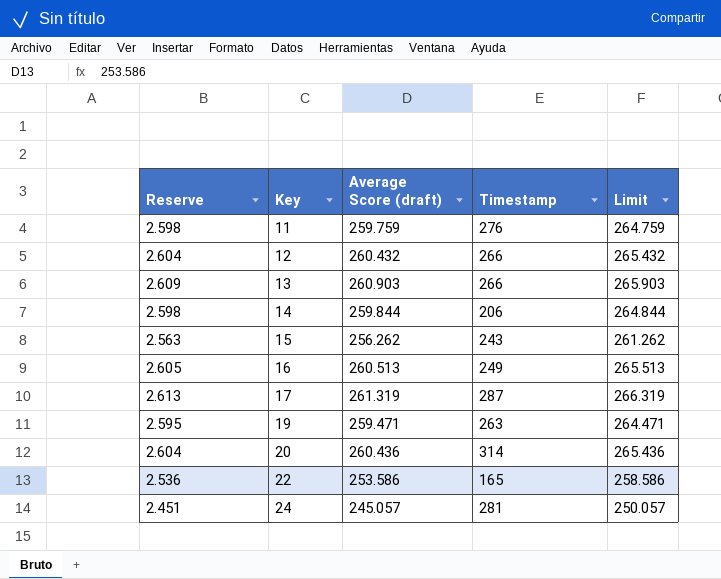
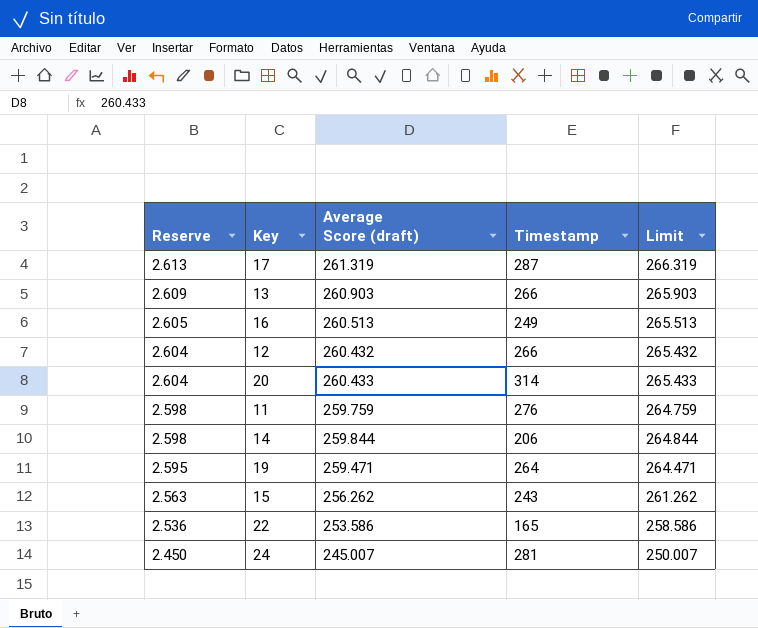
row order: Key ascending -> Reserve descending
20 | Average Score (draft): 260.436 -> 260.433
20 | Limit: 265.436 -> 265.433
19 | Timestamp: 263 -> 264
24 | Reserve: 2.451 -> 2.450
24 | Average Score (draft): 245.057 -> 245.007
24 | Limit: 250.057 -> 250.007

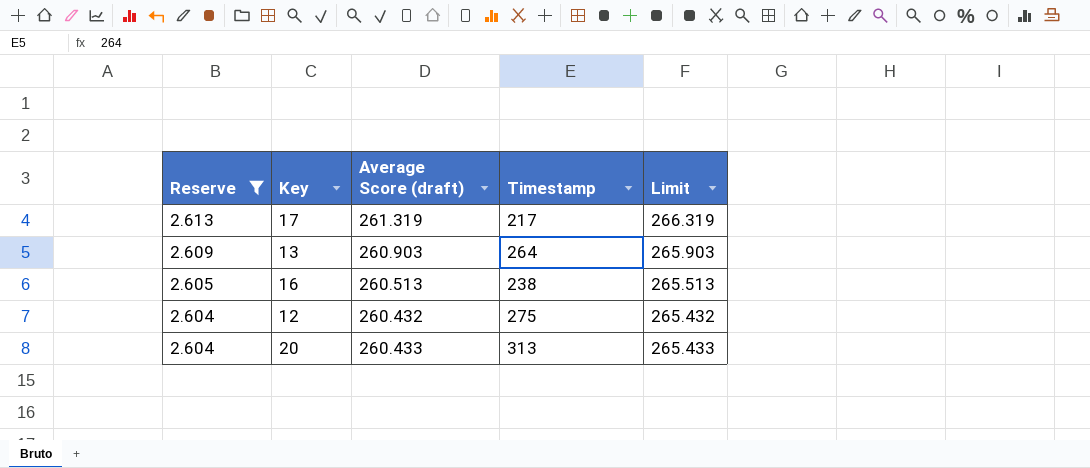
filter: none -> Reserve >= 2.604
17 | Timestamp: 287 -> 217
13 | Timestamp: 266 -> 264
16 | Timestamp: 249 -> 238
12 | Timestamp: 266 -> 275
20 | Timestamp: 314 -> 313

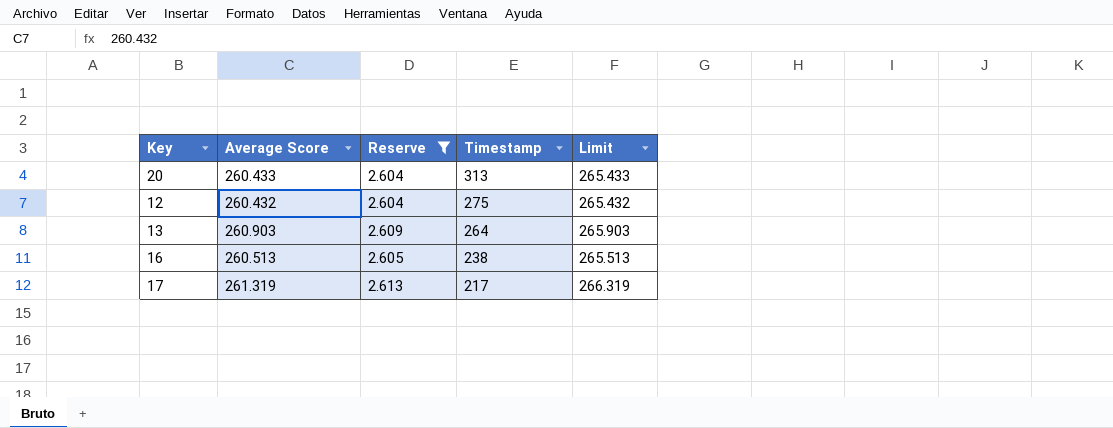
row order: Reserve descending -> Timestamp descending
column name: Average Score (draft) -> Average Score
column Reserve | position: 1 -> 3

